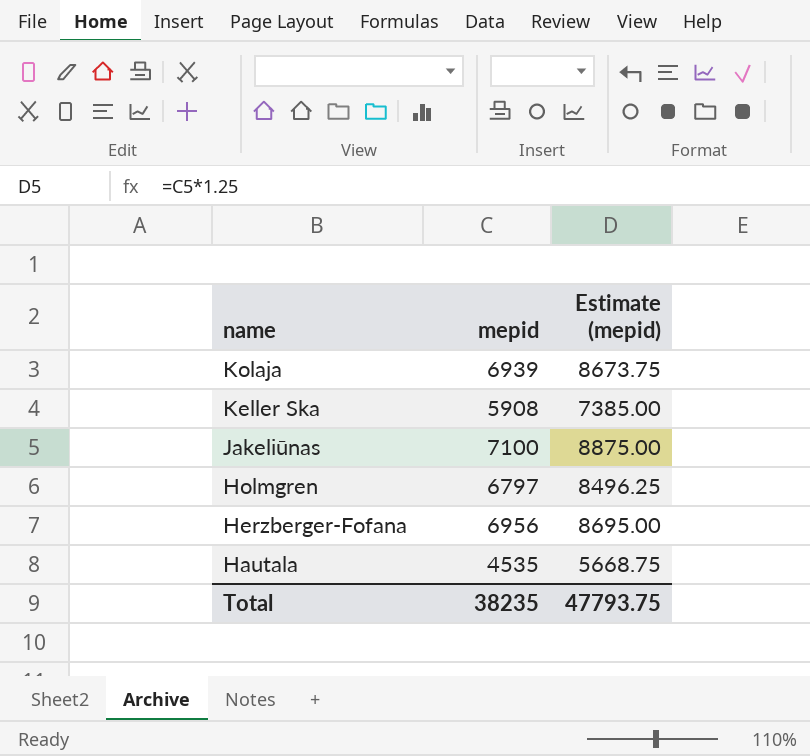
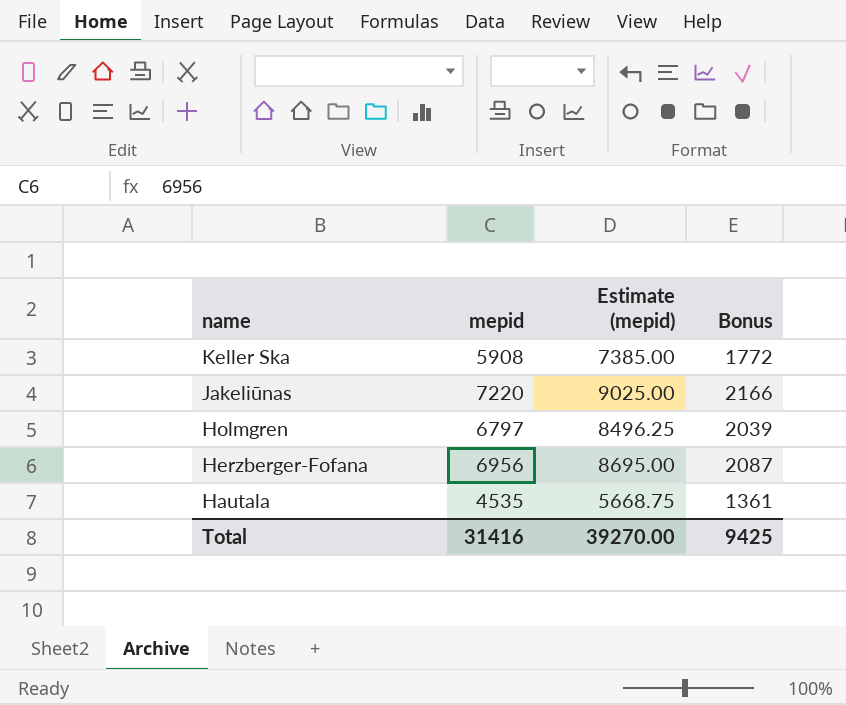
column Bonus | formula: none -> [mepid] * 0.3
row Kolaja: 6939 | 8673.75 -> none
Jakeliūnas | mepid: 7100 -> 7220
Jakeliūnas | Estimate (mepid): 8875.00 -> 9025.00
Total | mepid: 38235 -> 31416
Total | Estimate (mepid): 47793.75 -> 39270.00

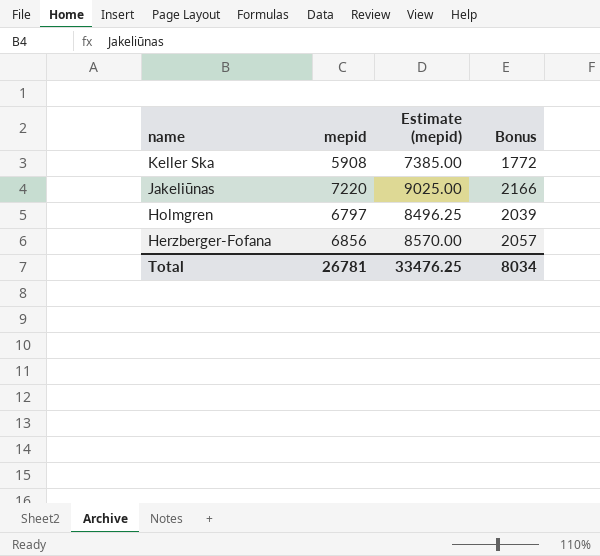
row Hautala: 4535 | 5668.75 | 1361 -> none
Herzberger-Fofana | mepid: 6956 -> 6856
Herzberger-Fofana | Estimate (mepid): 8695.00 -> 8570.00
Herzberger-Fofana | Bonus: 2087 -> 2057
Total | mepid: 31416 -> 26781
Total | Estimate (mepid): 39270.00 -> 33476.25
Total | Bonus: 9425 -> 8034

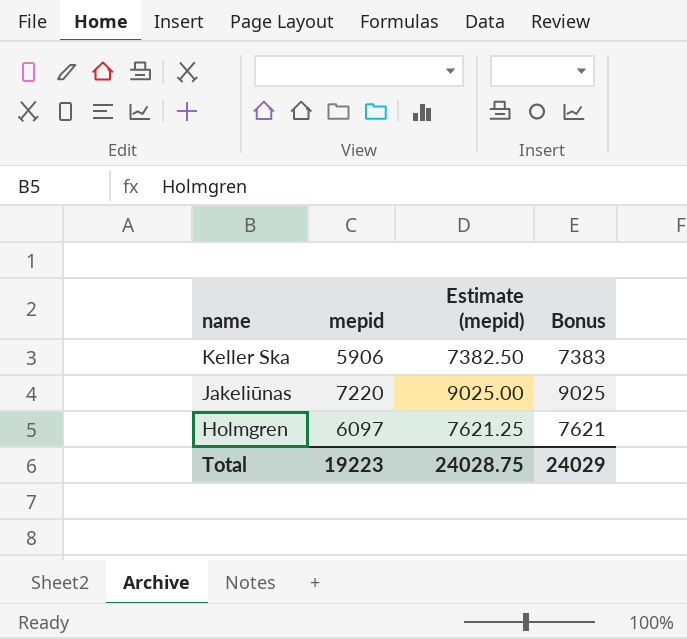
column Bonus | formula: [mepid] * 0.3 -> [mepid] * 1.25
row Herzberger-Fofana: 6856 | 8570.00 | 2057 -> none
Keller Ska | mepid: 5908 -> 5906
Keller Ska | Estimate (mepid): 7385.00 -> 7382.50
Holmgren | mepid: 6797 -> 6097
Holmgren | Estimate (mepid): 8496.25 -> 7621.25
Total | mepid: 26781 -> 19223
Total | Estimate (mepid): 33476.25 -> 24028.75
Total | Bonus: 8034 -> 24029

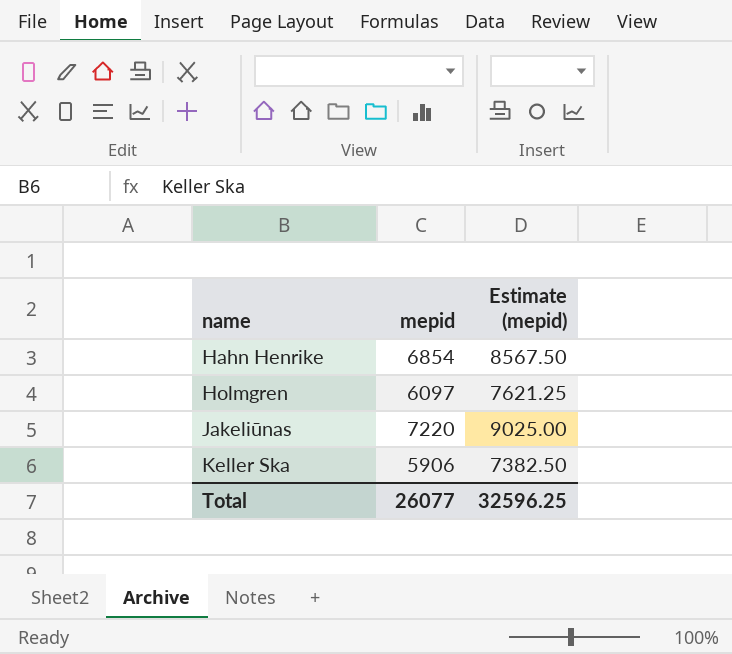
row order: name descending -> name ascending
column Bonus | formula: [mepid] * 1.25 -> none
row Hahn Henrike: none -> 6854 | 8567.50
Total | mepid: 19223 -> 26077
Total | Estimate (mepid): 24028.75 -> 32596.25

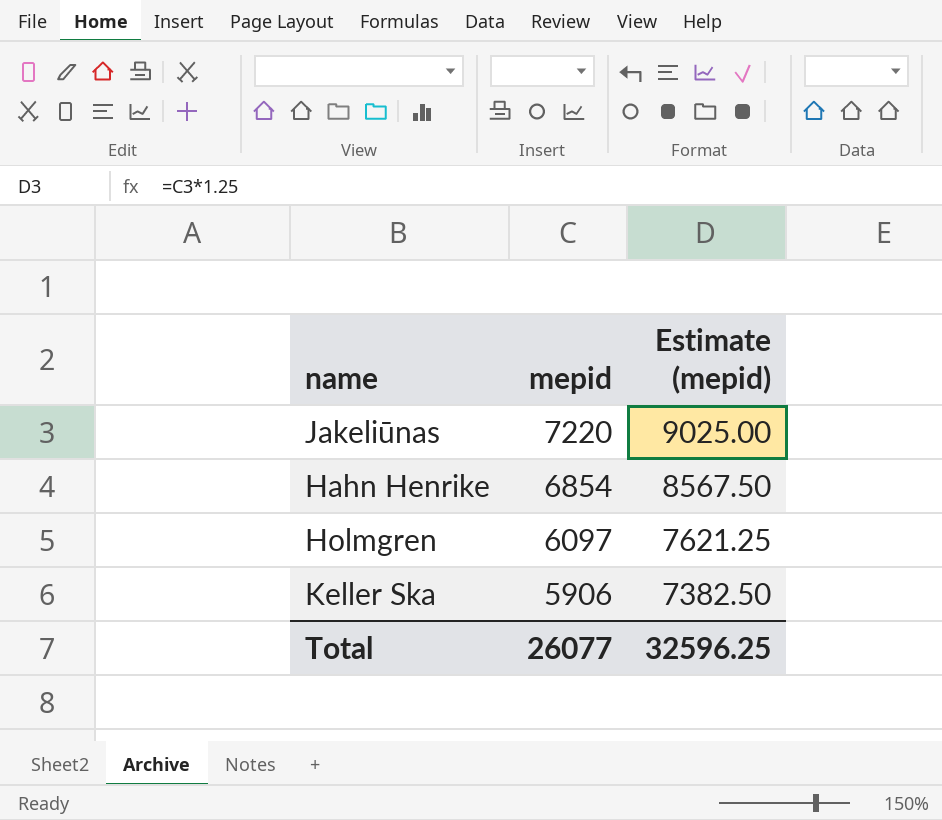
row order: name ascending -> mepid descending

